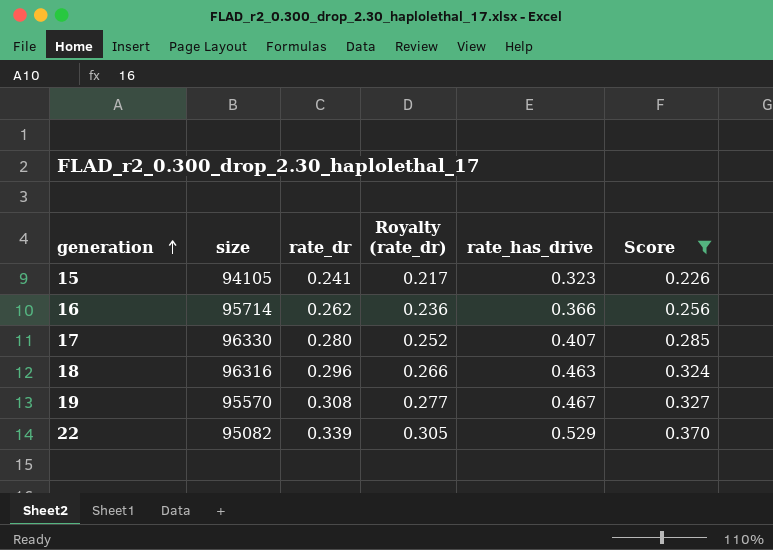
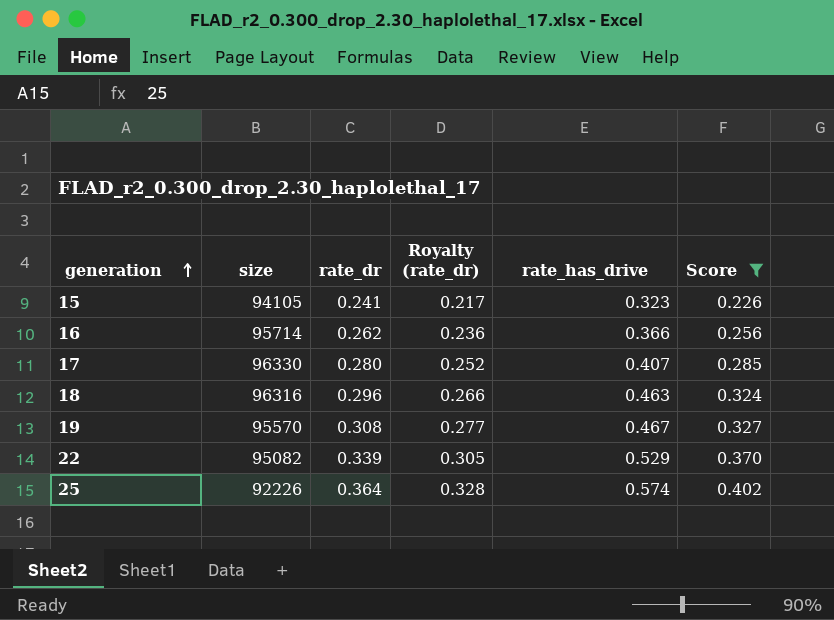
row 25: none -> 92226 | 0.364 | 0.328 | 0.574 | 0.402

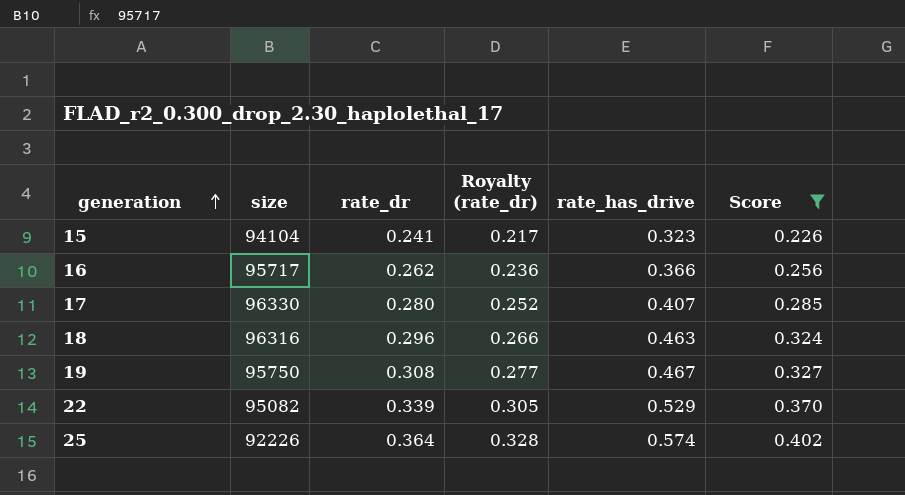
15 | size: 94105 -> 94104
16 | size: 95714 -> 95717
19 | size: 95570 -> 95750

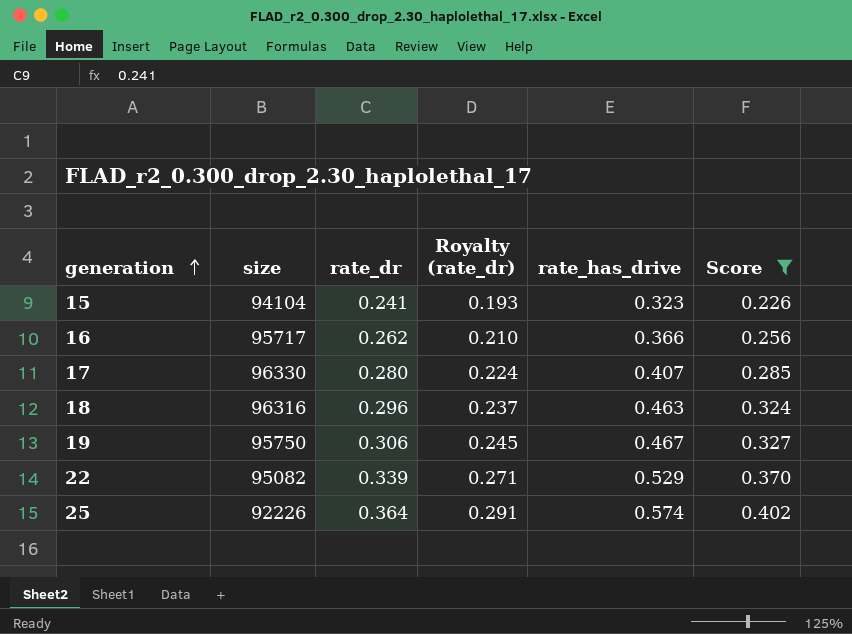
column Royalty (rate_dr) | formula: [rate_dr] * 0.9 -> [rate_dr] * 0.8
19 | rate_dr: 0.308 -> 0.306

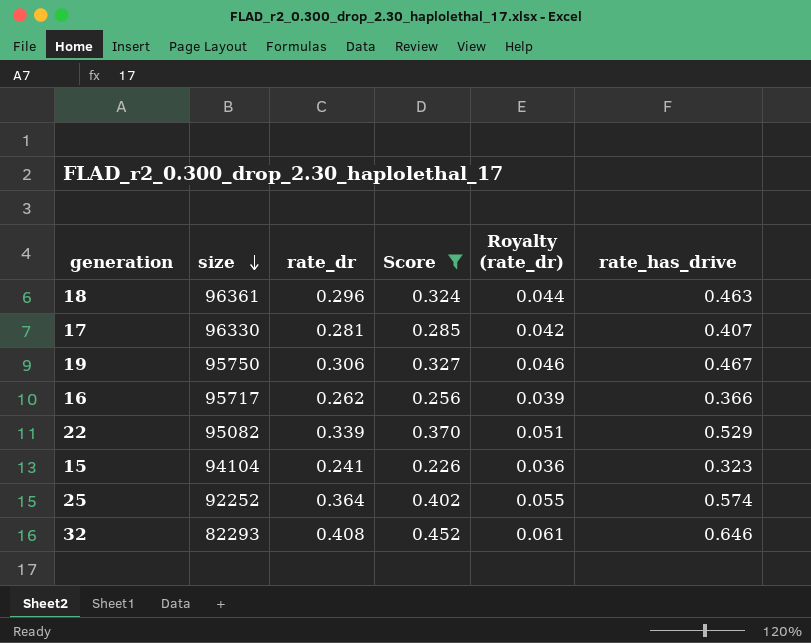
row order: generation ascending -> size descending
column Score | position: 6 -> 4
column Royalty (rate_dr) | formula: [rate_dr] * 0.8 -> [rate_dr] * 0.15
18 | size: 96316 -> 96361
17 | rate_dr: 0.280 -> 0.281
25 | size: 92226 -> 92252
row 32: none -> 82293 | 0.408 | 0.452 | 0.061 | 0.646

